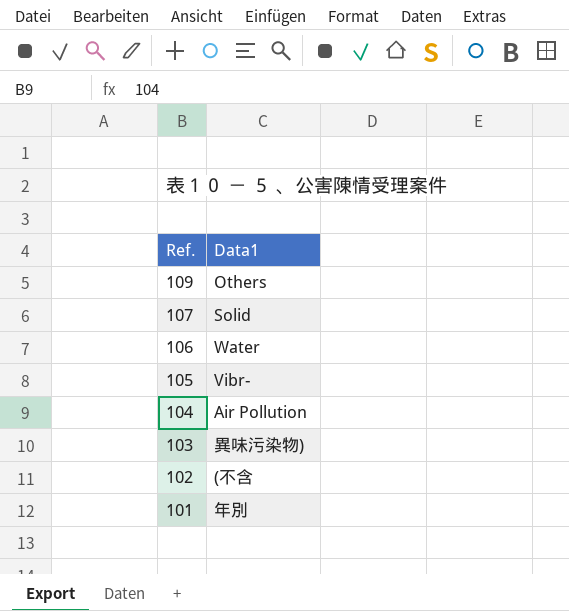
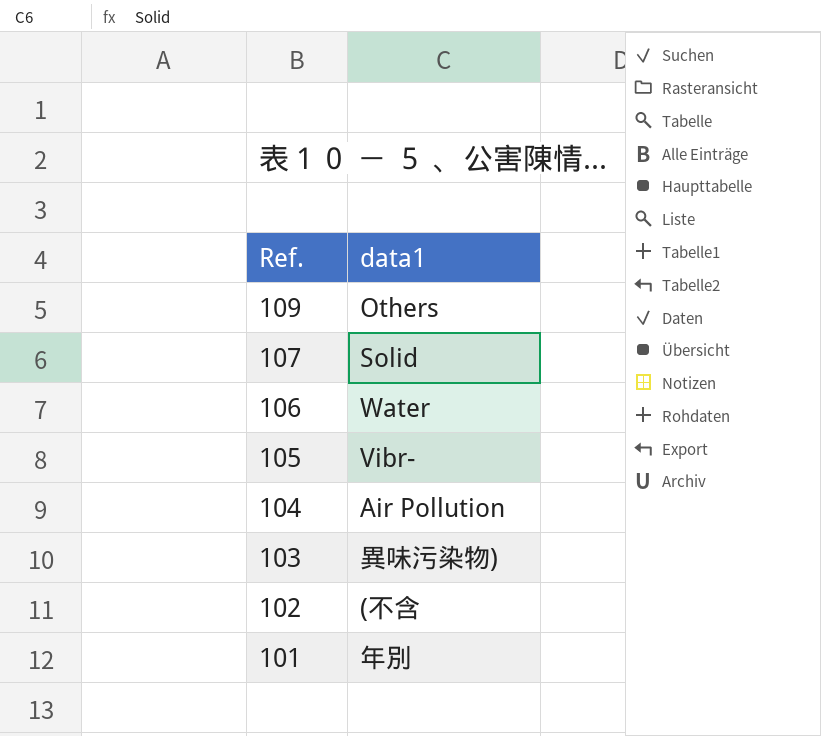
column name: Data1 -> data1

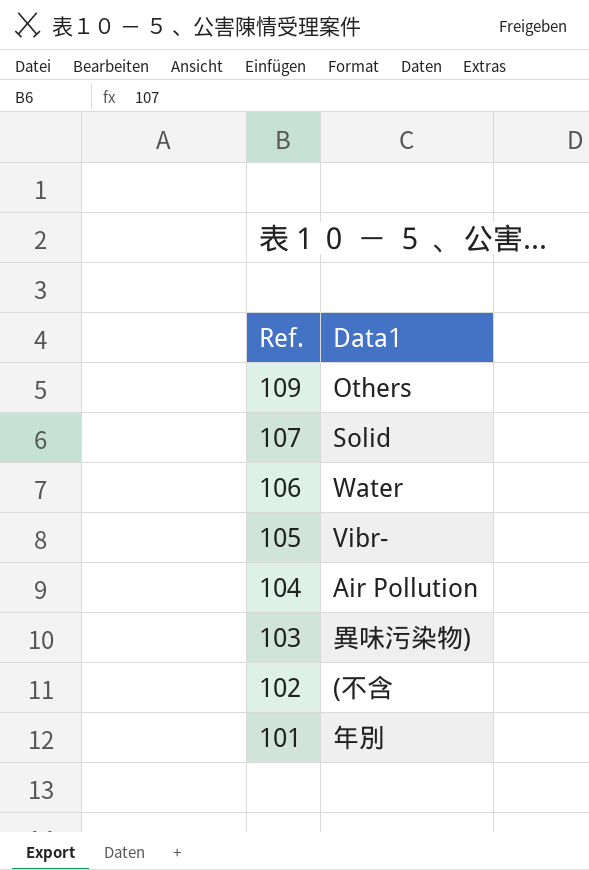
column name: data1 -> Data1

